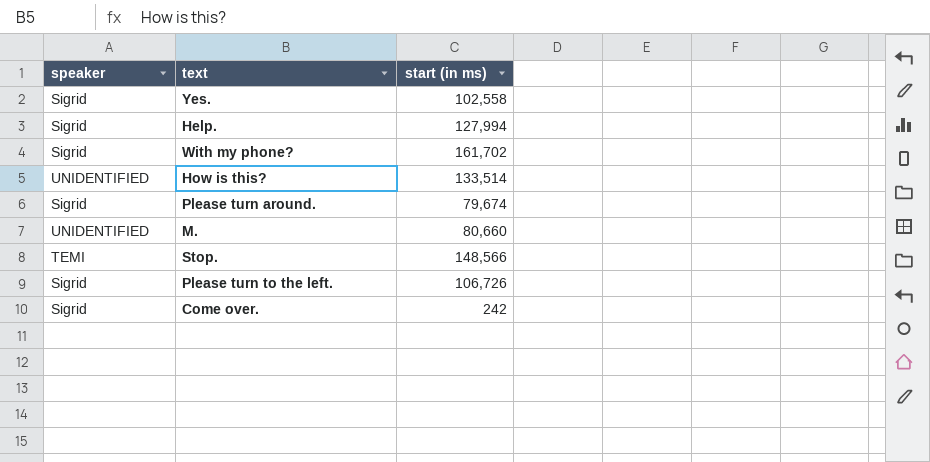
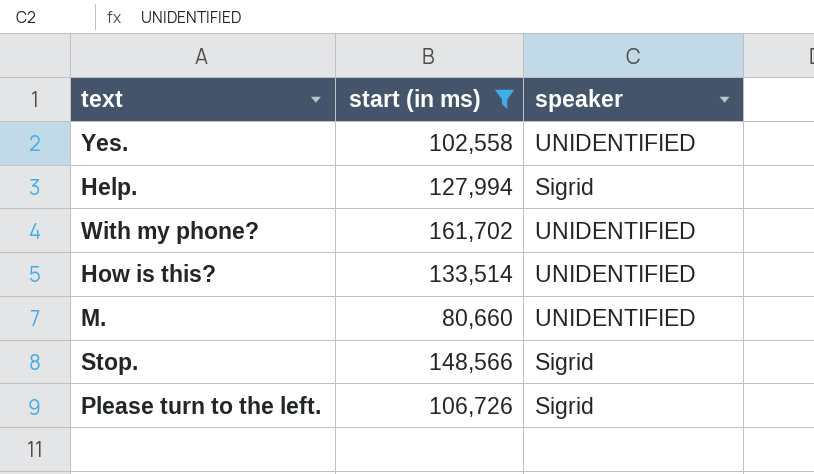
filter: none -> start (in ms) >= 80,660
column speaker | position: 1 -> 3
Yes. | speaker: Sigrid -> UNIDENTIFIED
With my phone? | speaker: Sigrid -> UNIDENTIFIED
Stop. | speaker: TEMI -> Sigrid

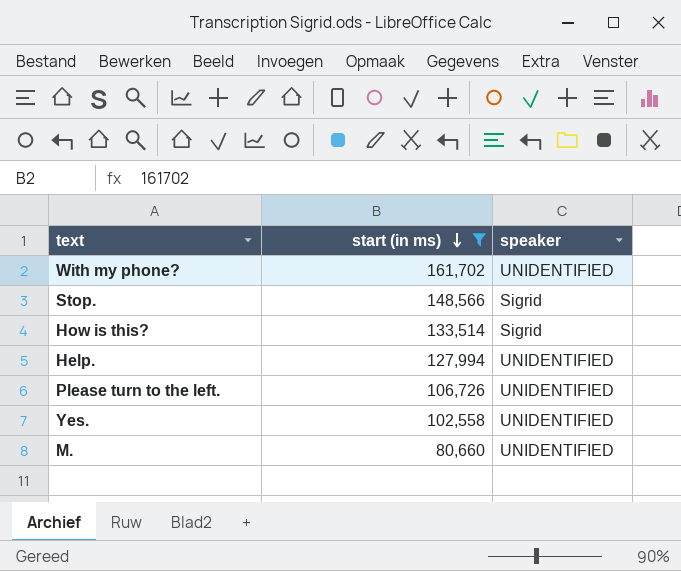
row order: none -> start (in ms) descending
How is this? | speaker: UNIDENTIFIED -> Sigrid
Help. | speaker: Sigrid -> UNIDENTIFIED
Please turn to the left. | speaker: Sigrid -> UNIDENTIFIED

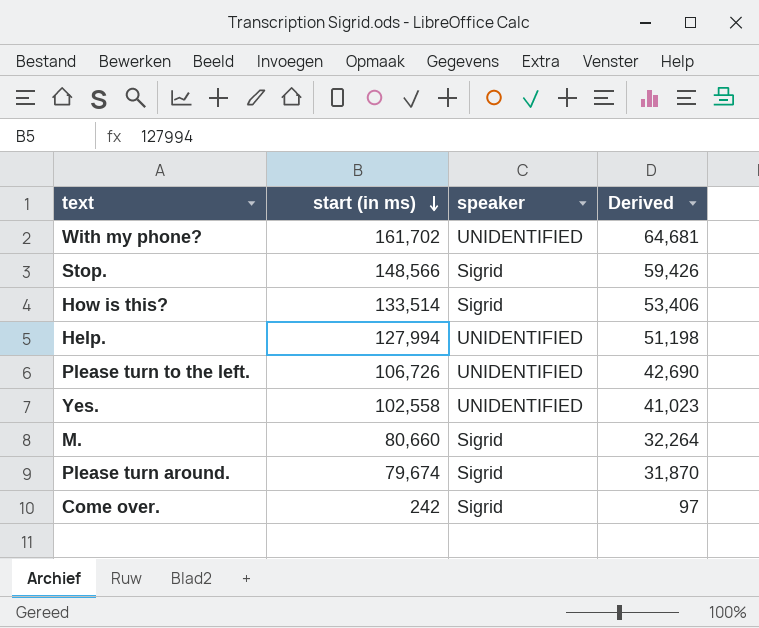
filter: start (in ms) >= 80,660 -> none
column Derived | formula: none -> [start (in ms)] * 0.4
M. | speaker: UNIDENTIFIED -> Sigrid

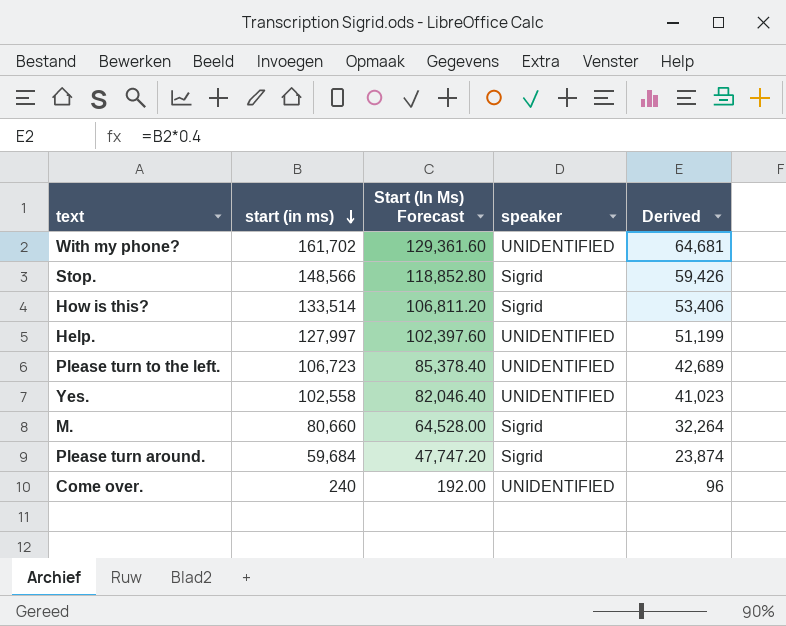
column Start (In Ms) Forecast | formula: none -> [start (in ms)] * 0.8
Help. | start (in ms): 127,994 -> 127,997
Help. | Derived: 51,198 -> 51,199
Please turn to the left. | start (in ms): 106,726 -> 106,723
Please turn to the left. | Derived: 42,690 -> 42,689
Please turn around. | start (in ms): 79,674 -> 59,684
Please turn around. | Derived: 31,870 -> 23,874
Come over. | start (in ms): 242 -> 240
Come over. | speaker: Sigrid -> UNIDENTIFIED
Come over. | Derived: 97 -> 96

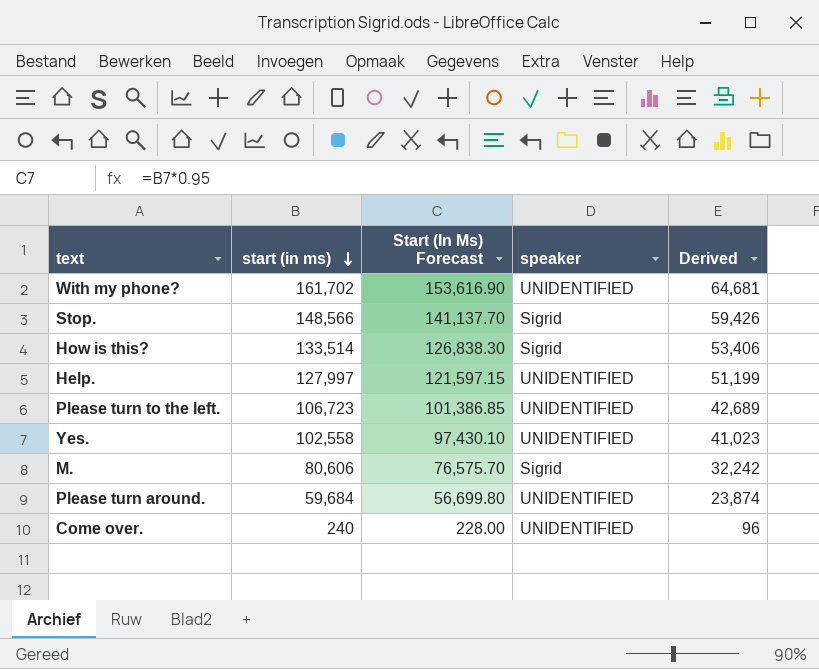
column Start (In Ms) Forecast | formula: [start (in ms)] * 0.8 -> [start (in ms)] * 0.95
M. | start (in ms): 80,660 -> 80,606
M. | Derived: 32,264 -> 32,242
Please turn around. | speaker: Sigrid -> UNIDENTIFIED

